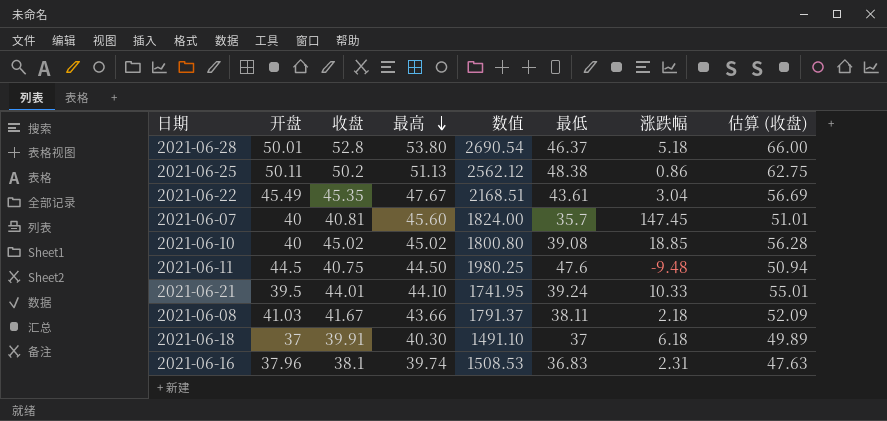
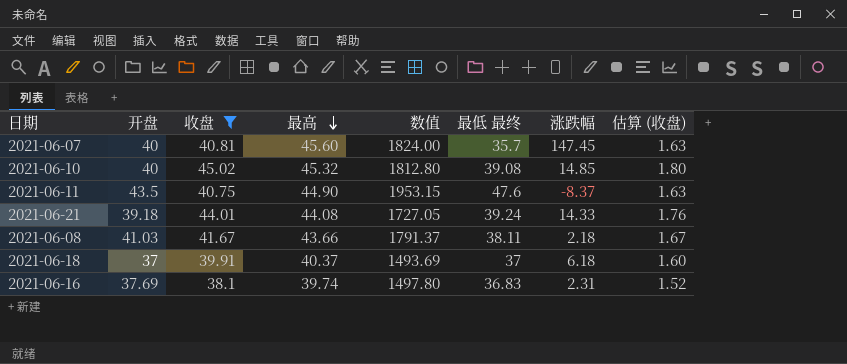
filter: none -> 收盘 <= 45.02
column name: 最低 -> 最低 最终
column 估算 (收盘) | formula: [收盘] * 1.25 -> [收盘] * 0.04
2021-06-10 | 最高: 45.02 -> 45.32
2021-06-10 | 数值: 1800.80 -> 1812.80
2021-06-10 | 涨跌幅: 18.85 -> 14.85
2021-06-11 | 开盘: 44.5 -> 43.5
2021-06-11 | 最高: 44.50 -> 44.90
2021-06-11 | 数值: 1980.25 -> 1953.15
2021-06-11 | 涨跌幅: -9.48 -> -8.37
2021-06-21 | 开盘: 39.5 -> 39.18
2021-06-21 | 最高: 44.10 -> 44.08
2021-06-21 | 数值: 1741.95 -> 1727.05
2021-06-21 | 涨跌幅: 10.33 -> 14.33
2021-06-18 | 最高: 40.30 -> 40.37
2021-06-18 | 数值: 1491.10 -> 1493.69
2021-06-16 | 开盘: 37.96 -> 37.69
2021-06-16 | 数值: 1508.53 -> 1497.80

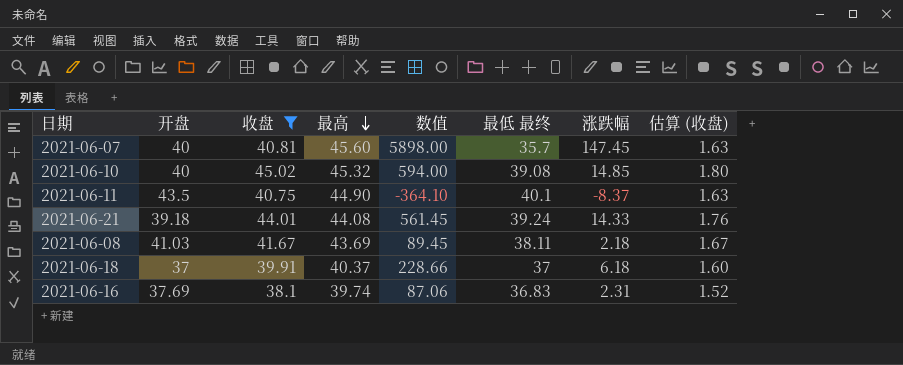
column 数值 | formula: [开盘] * [最高] -> [开盘] * [涨跌幅]
2021-06-11 | 最低 最终: 47.6 -> 40.1
2021-06-08 | 最高: 43.66 -> 43.69

